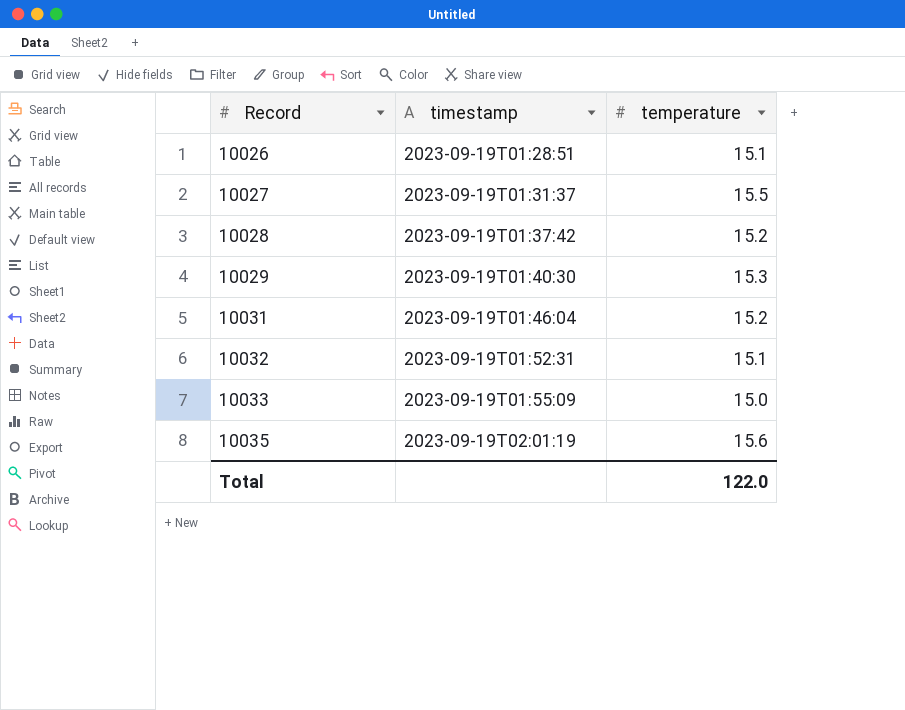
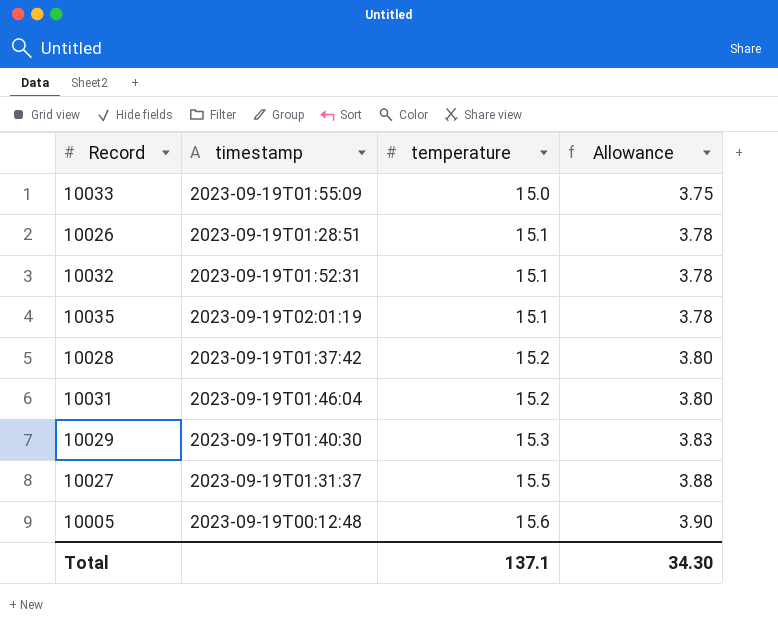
row order: Record ascending -> temperature ascending
column Allowance | formula: none -> [temperature] * 0.25
10035 | temperature: 15.6 -> 15.1
row 10005: none -> 2023-09-19T00:12:48 | 15.6 | 3.90
Total | temperature: 122.0 -> 137.1

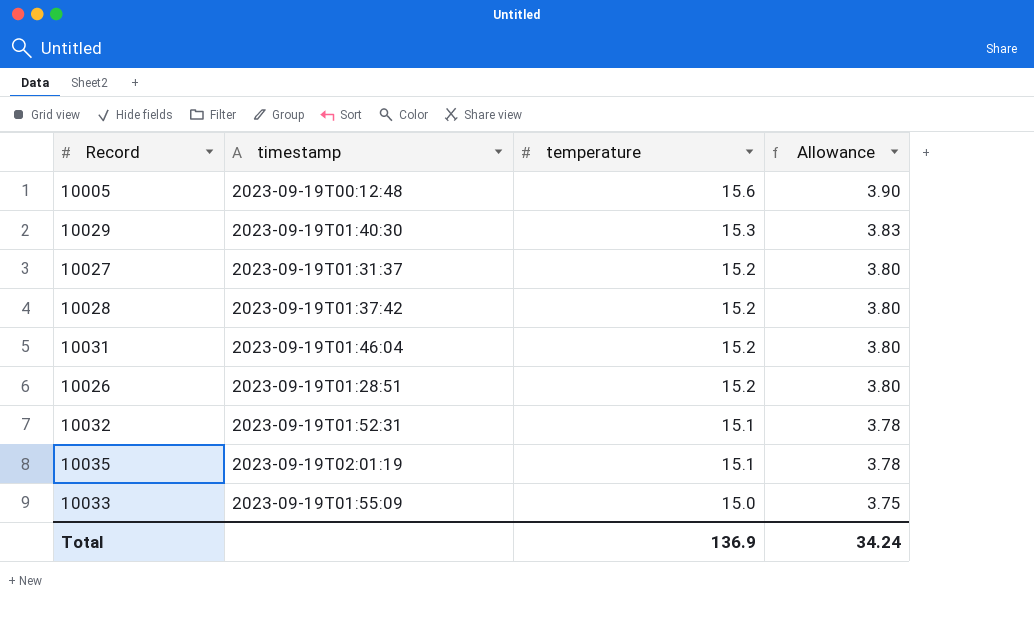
row order: temperature ascending -> temperature descending
10027 | temperature: 15.5 -> 15.2
10027 | Allowance: 3.88 -> 3.80
10026 | temperature: 15.1 -> 15.2
10026 | Allowance: 3.78 -> 3.80
Total | temperature: 137.1 -> 136.9
Total | Allowance: 34.30 -> 34.24

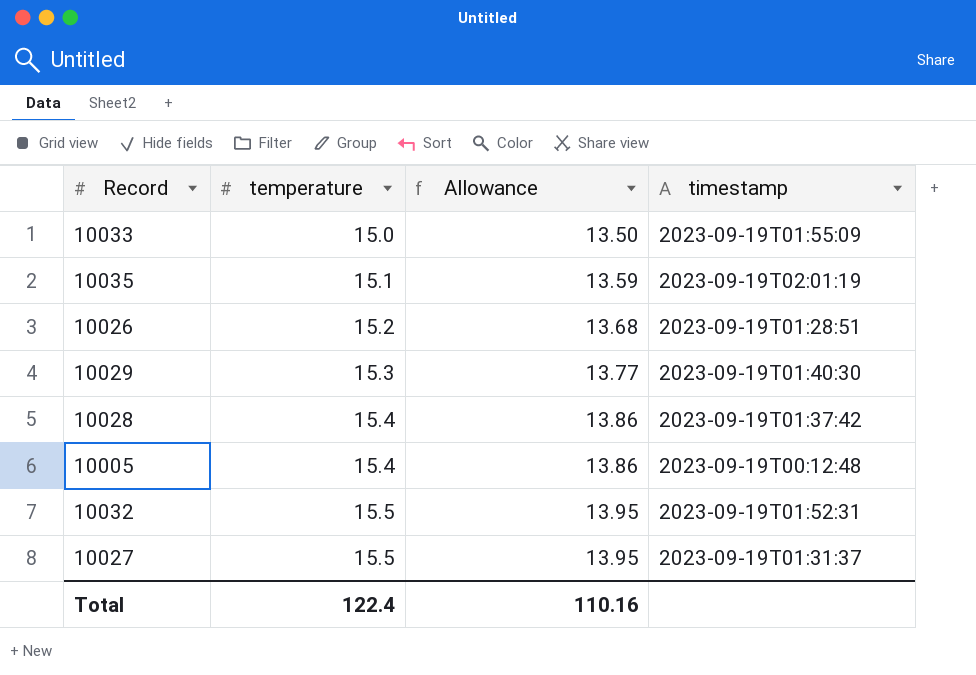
row order: temperature descending -> temperature ascending
column Allowance | formula: [temperature] * 0.25 -> [temperature] * 0.9
column timestamp | position: 2 -> 4
row 10031: 2023-09-19T01:46:04 | 15.2 | 3.80 -> none
10028 | temperature: 15.2 -> 15.4
10005 | temperature: 15.6 -> 15.4
10032 | temperature: 15.1 -> 15.5
10027 | temperature: 15.2 -> 15.5
Total | temperature: 136.9 -> 122.4
Total | Allowance: 34.24 -> 110.16

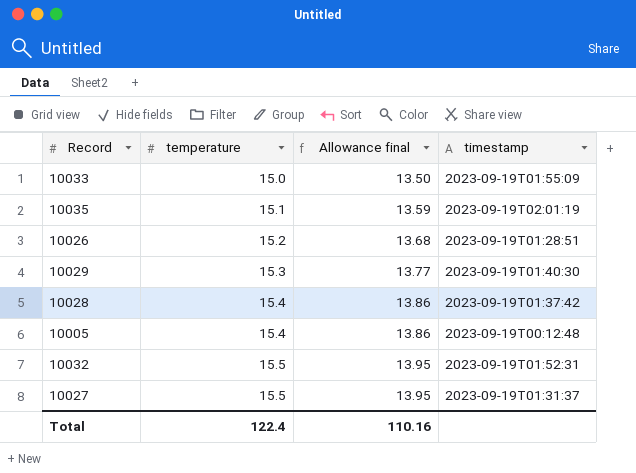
column name: Allowance -> Allowance final

